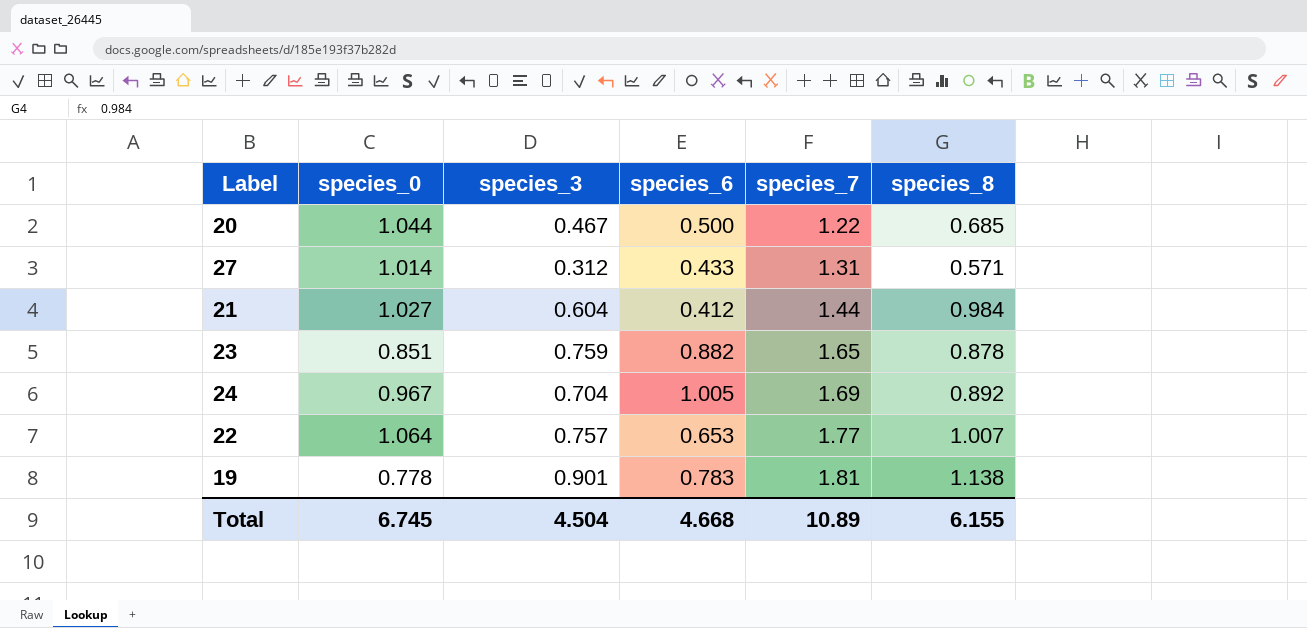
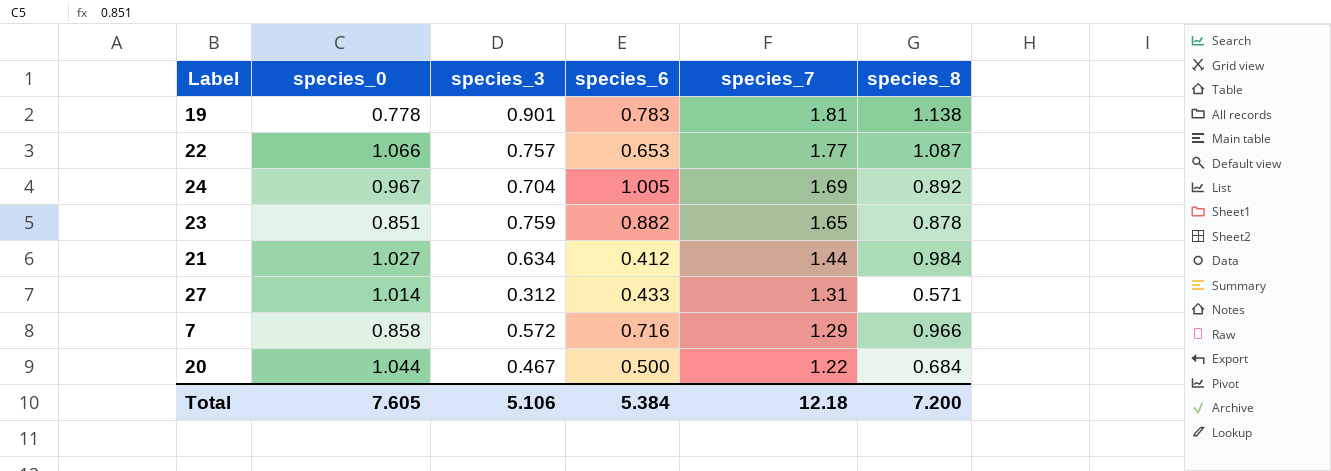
row order: species_7 ascending -> species_7 descending
22 | species_0: 1.064 -> 1.066
22 | species_8: 1.007 -> 1.087
21 | species_3: 0.604 -> 0.634
row 7: none -> 0.858 | 0.572 | 0.716 | 1.29 | 0.966
20 | species_8: 0.685 -> 0.684
Total | species_0: 6.745 -> 7.605
Total | species_3: 4.504 -> 5.106
Total | species_6: 4.668 -> 5.384
Total | species_7: 10.89 -> 12.18
Total | species_8: 6.155 -> 7.200

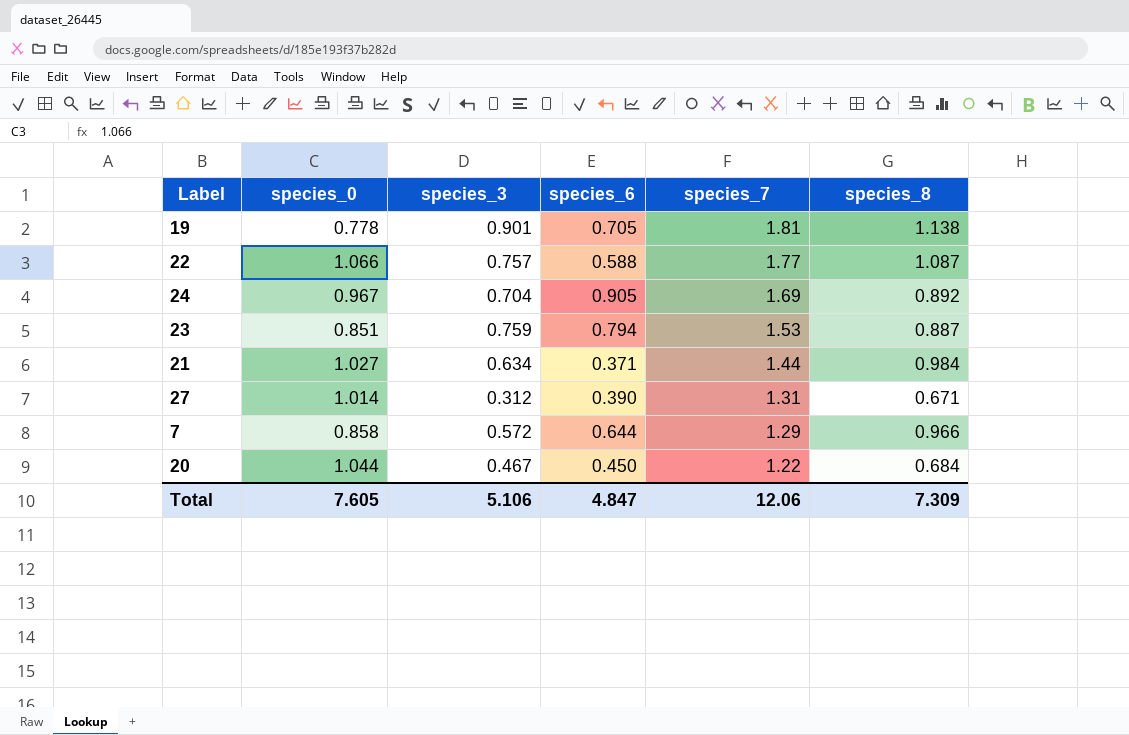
19 | species_6: 0.783 -> 0.705
22 | species_6: 0.653 -> 0.588
24 | species_6: 1.005 -> 0.905
23 | species_6: 0.882 -> 0.794
23 | species_7: 1.65 -> 1.53
23 | species_8: 0.878 -> 0.887
21 | species_6: 0.412 -> 0.371
27 | species_6: 0.433 -> 0.390
27 | species_8: 0.571 -> 0.671
7 | species_6: 0.716 -> 0.644
20 | species_6: 0.500 -> 0.450
Total | species_6: 5.384 -> 4.847
Total | species_7: 12.18 -> 12.06
Total | species_8: 7.200 -> 7.309

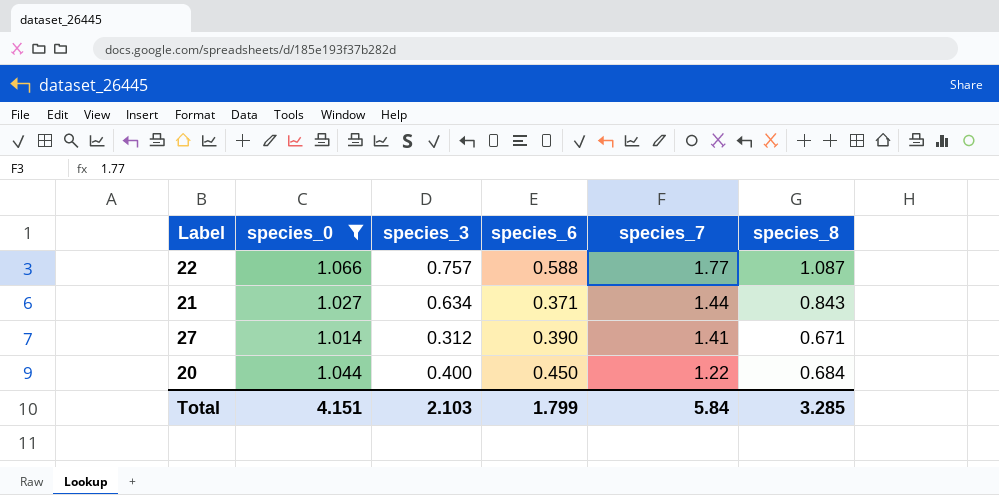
filter: none -> species_0 >= 1.014
21 | species_8: 0.984 -> 0.843
27 | species_7: 1.31 -> 1.41
20 | species_3: 0.467 -> 0.400
Total | species_0: 7.605 -> 4.151
Total | species_3: 5.106 -> 2.103
Total | species_6: 4.847 -> 1.799
Total | species_7: 12.06 -> 5.84
Total | species_8: 7.309 -> 3.285

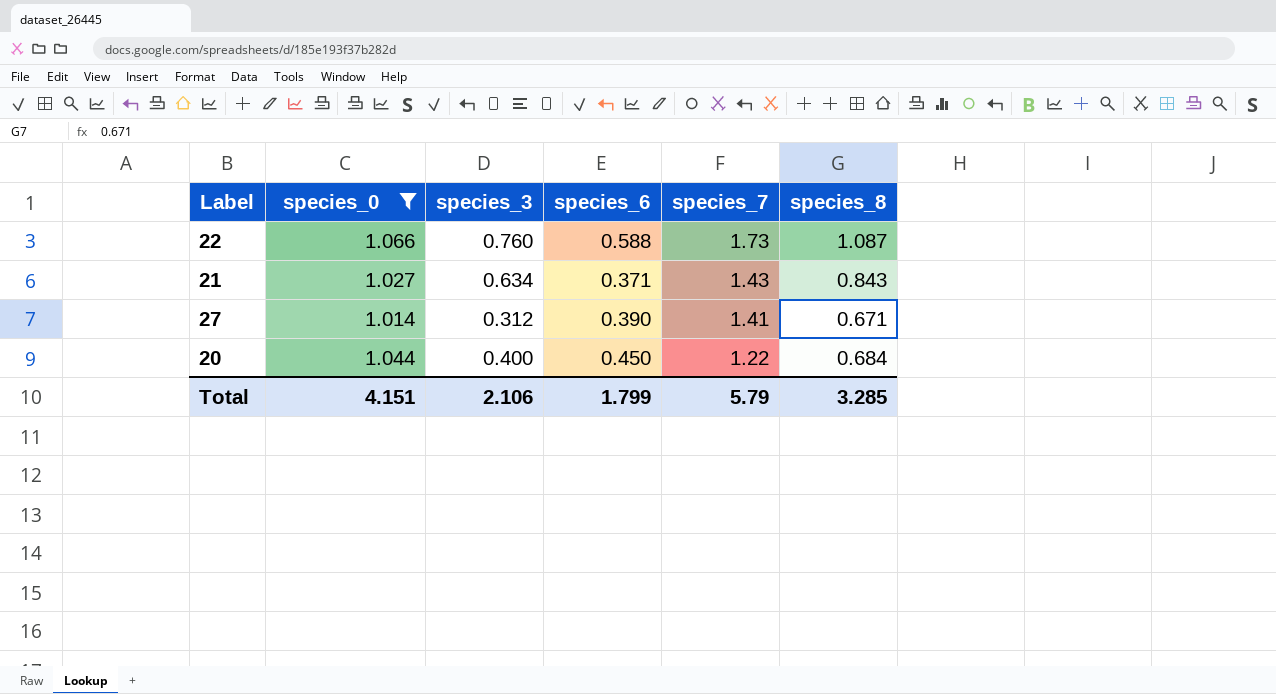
22 | species_3: 0.757 -> 0.760
22 | species_7: 1.77 -> 1.73
21 | species_7: 1.44 -> 1.43
Total | species_3: 2.103 -> 2.106
Total | species_7: 5.84 -> 5.79

